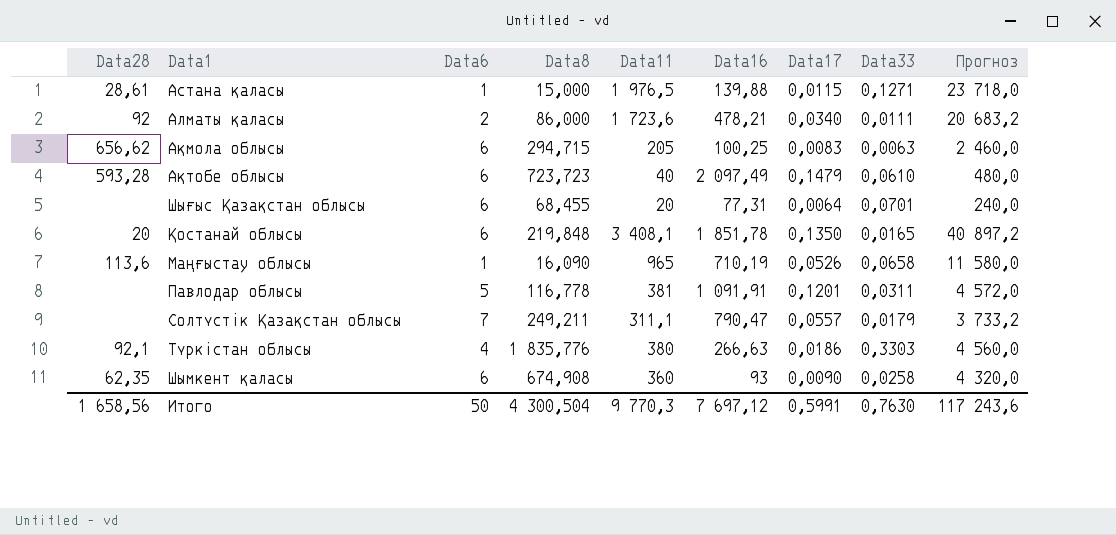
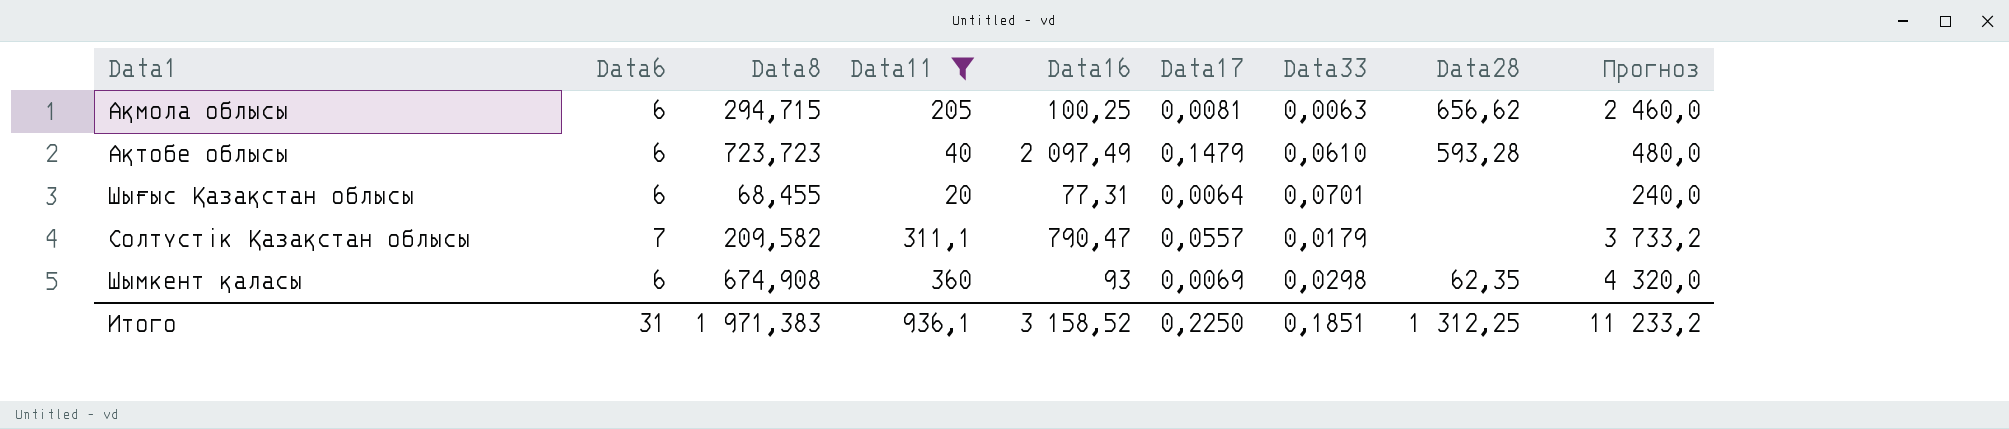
filter: none -> Data11 <= 360
column Data28 | position: 1 -> 8
Ақмола облысы | Data17: 0,0083 -> 0,0081
Солтүстік Қазақстан облысы | Data8: 249,211 -> 209,582
Шымкент қаласы | Data17: 0,0090 -> 0,0069
Шымкент қаласы | Data33: 0,0258 -> 0,0298
Итого | Data6: 50 -> 31
Итого | Data8: 4 300,504 -> 1 971,383
Итого | Data11: 9 770,3 -> 936,1
Итого | Data16: 7 697,12 -> 3 158,52
Итого | Data17: 0,5991 -> 0,2250
Итого | Data33: 0,7630 -> 0,1851
Итого | Data28: 1 658,56 -> 1 312,25
Итого | Прогноз: 117 243,6 -> 11 233,2

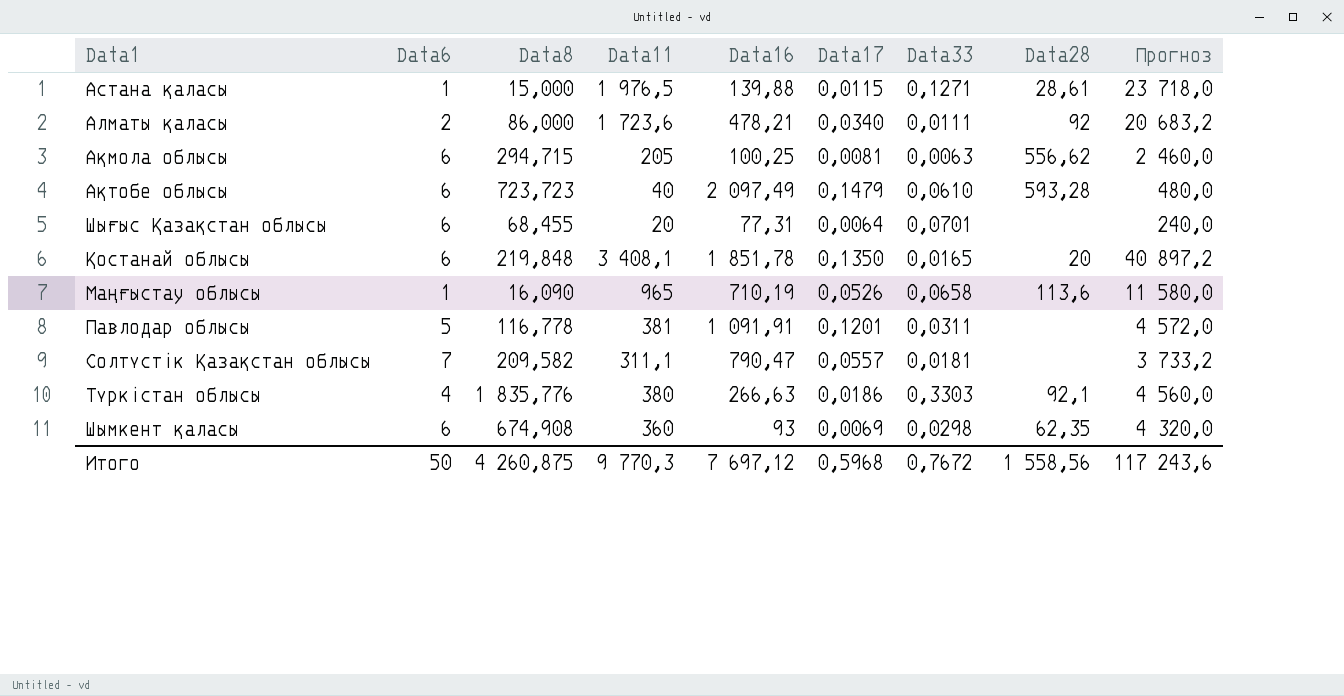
filter: Data11 <= 360 -> none
Ақмола облысы | Data28: 656,62 -> 556,62
Солтүстік Қазақстан облысы | Data33: 0,0179 -> 0,0181
Итого | Data6: 31 -> 50
Итого | Data8: 1 971,383 -> 4 260,875
Итого | Data11: 936,1 -> 9 770,3
Итого | Data16: 3 158,52 -> 7 697,12
Итого | Data17: 0,2250 -> 0,5968
Итого | Data33: 0,1851 -> 0,7672
Итого | Data28: 1 312,25 -> 1 558,56
Итого | Прогноз: 11 233,2 -> 117 243,6

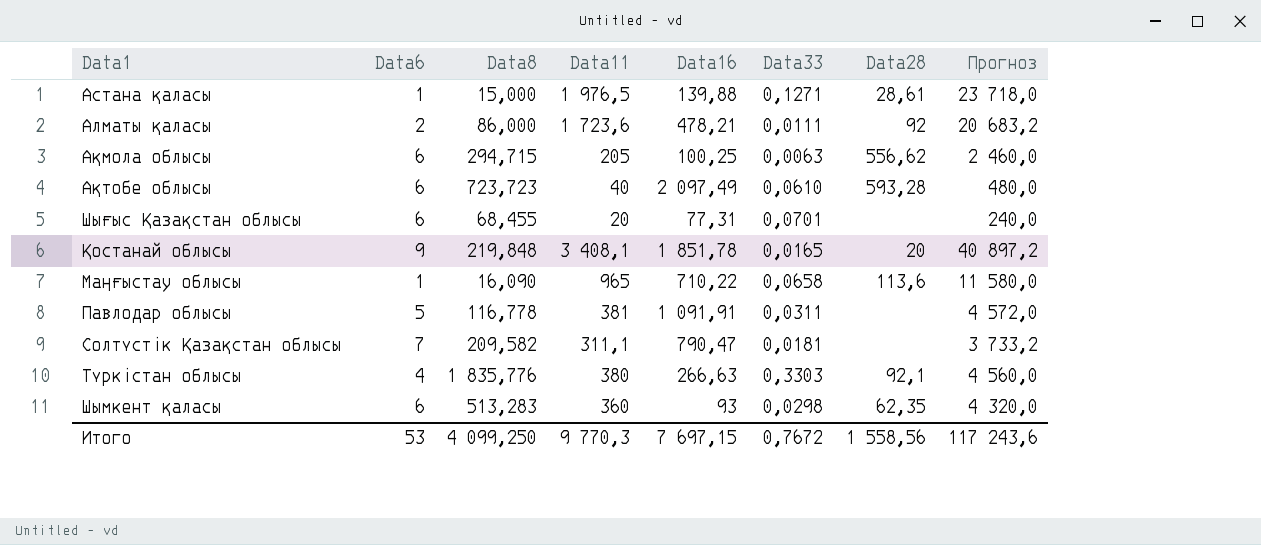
column Data17 | position: 6 -> none
Қостанай облысы | Data6: 6 -> 9
Маңғыстау облысы | Data16: 710,19 -> 710,22
Шымкент қаласы | Data8: 674,908 -> 513,283
Итого | Data6: 50 -> 53
Итого | Data8: 4 260,875 -> 4 099,250
Итого | Data16: 7 697,12 -> 7 697,15

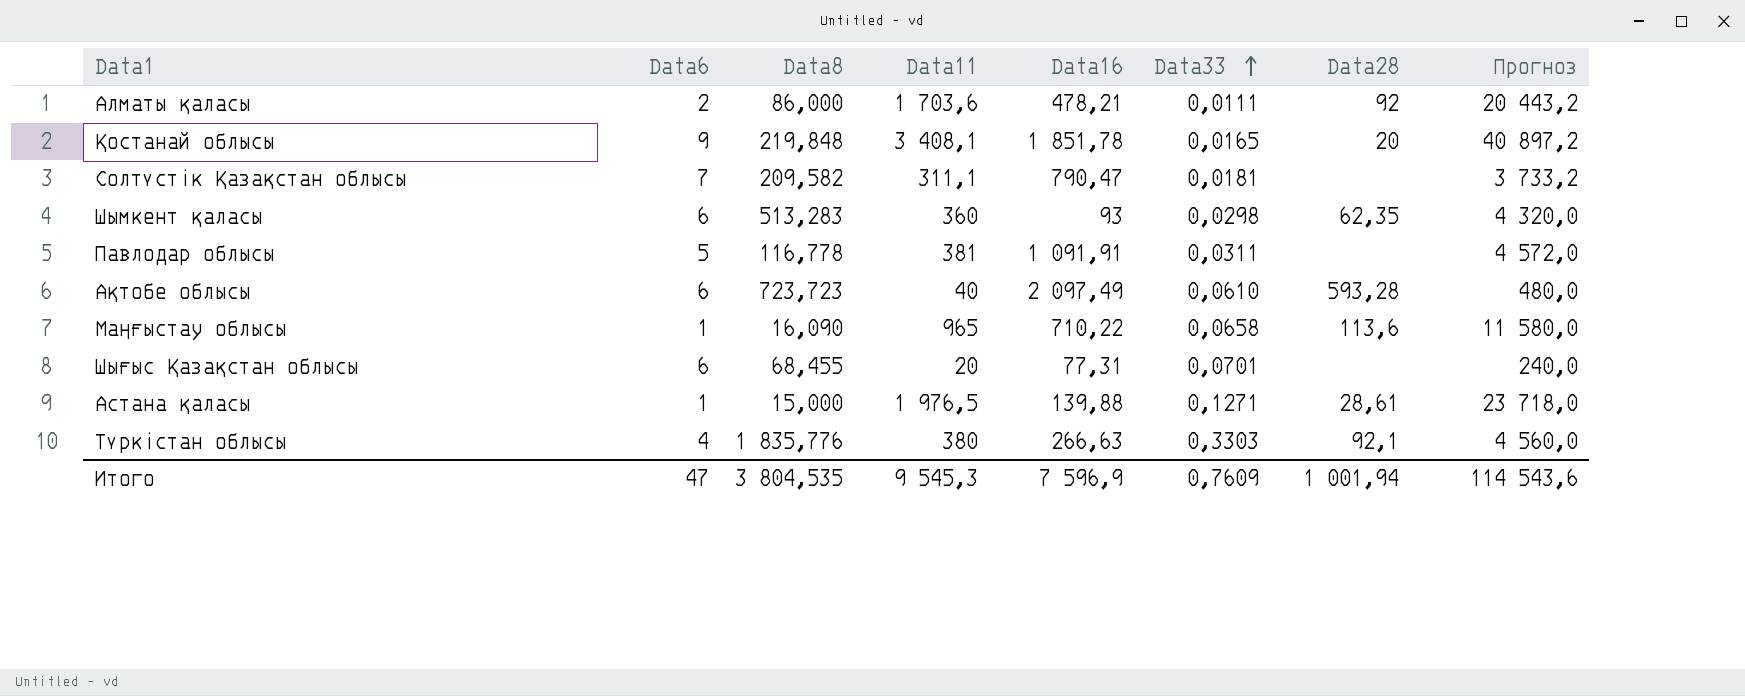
row order: none -> Data33 ascending
row Ақмола облысы: 6 | 294,715 | 205 | 100,25 | 0,0063 | 556,62 | 2 460,0 -> none
Алматы қаласы | Data11: 1 723,6 -> 1 703,6
Алматы қаласы | Прогноз: 20 683,2 -> 20 443,2
Итого | Data6: 53 -> 47
Итого | Data8: 4 099,250 -> 3 804,535
Итого | Data11: 9 770,3 -> 9 545,3
Итого | Data16: 7 697,15 -> 7 596,9
Итого | Data33: 0,7672 -> 0,7609
Итого | Data28: 1 558,56 -> 1 001,94
Итого | Прогноз: 117 243,6 -> 114 543,6

